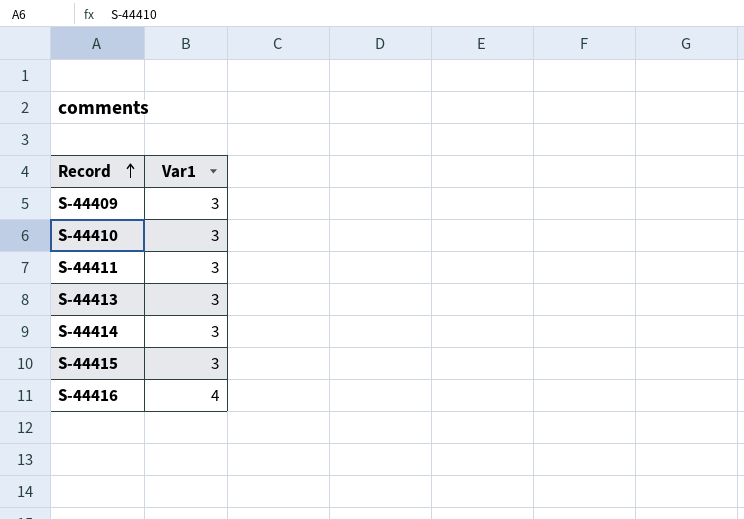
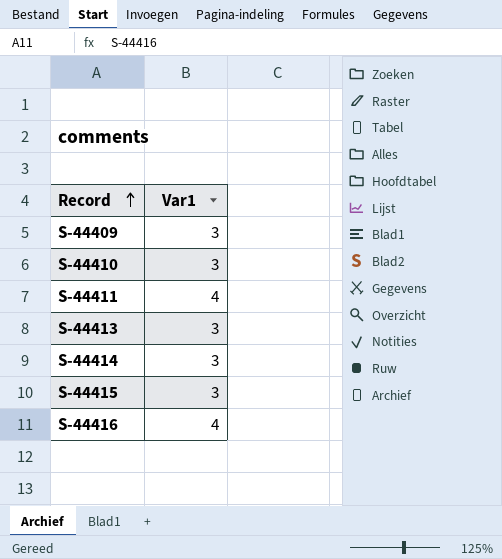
S-44411 | Var1: 3 -> 4

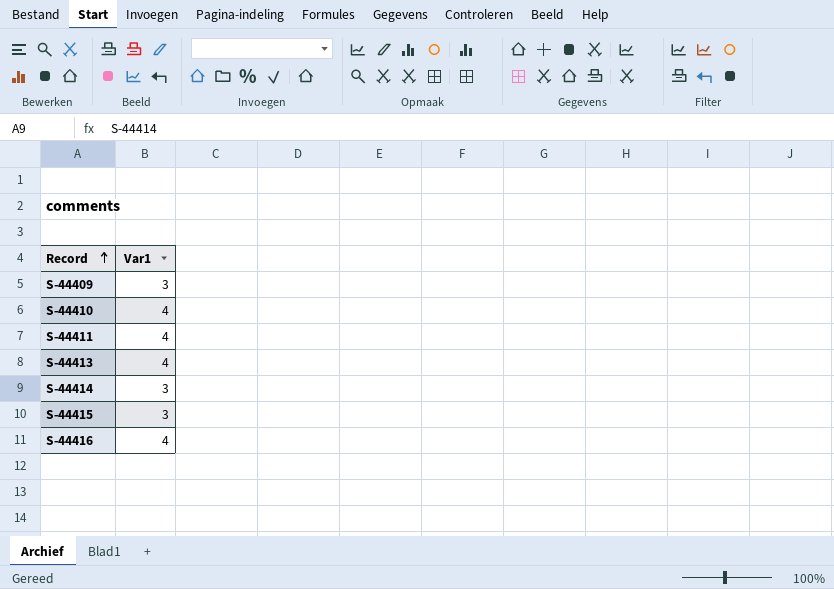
S-44410 | Var1: 3 -> 4
S-44413 | Var1: 3 -> 4

